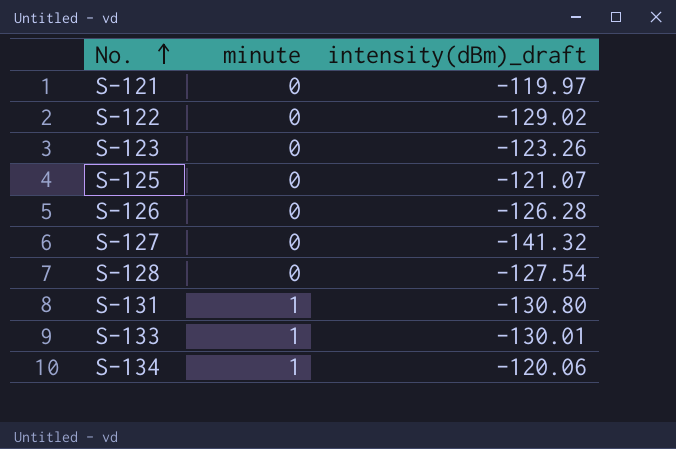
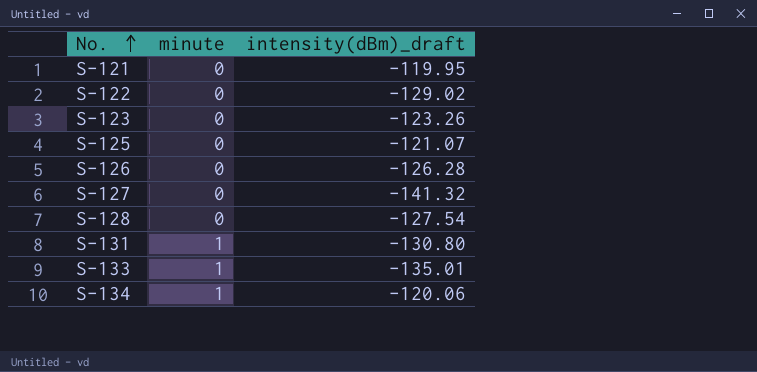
S-121 | intensity(dBm)_draft: -119.97 -> -119.95
S-133 | intensity(dBm)_draft: -130.01 -> -135.01

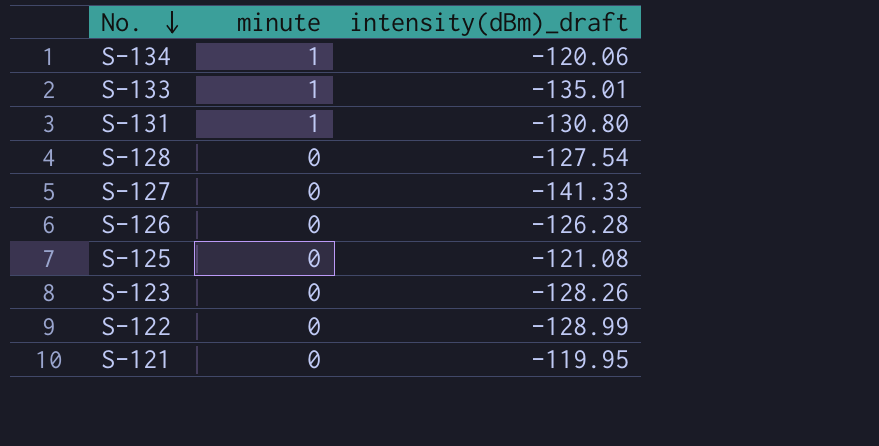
row order: No. ascending -> No. descending
S-127 | intensity(dBm)_draft: -141.32 -> -141.33
S-125 | intensity(dBm)_draft: -121.07 -> -121.08
S-123 | intensity(dBm)_draft: -123.26 -> -128.26
S-122 | intensity(dBm)_draft: -129.02 -> -128.99

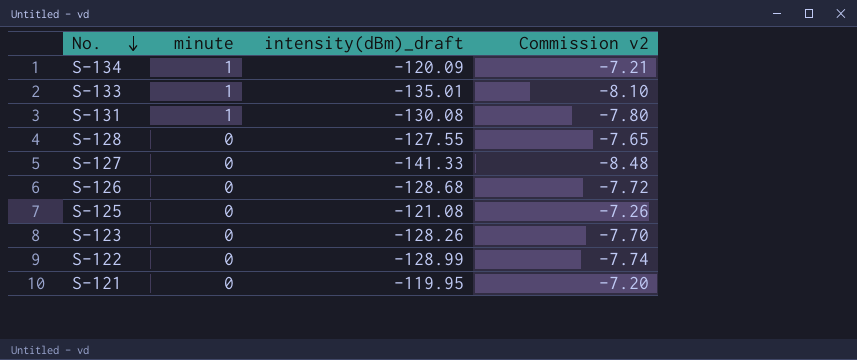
column Commission v2 | formula: none -> [intensity(dBm)_draft] * 0.06
S-134 | intensity(dBm)_draft: -120.06 -> -120.09
S-131 | intensity(dBm)_draft: -130.80 -> -130.08
S-128 | intensity(dBm)_draft: -127.54 -> -127.55
S-126 | intensity(dBm)_draft: -126.28 -> -128.68

